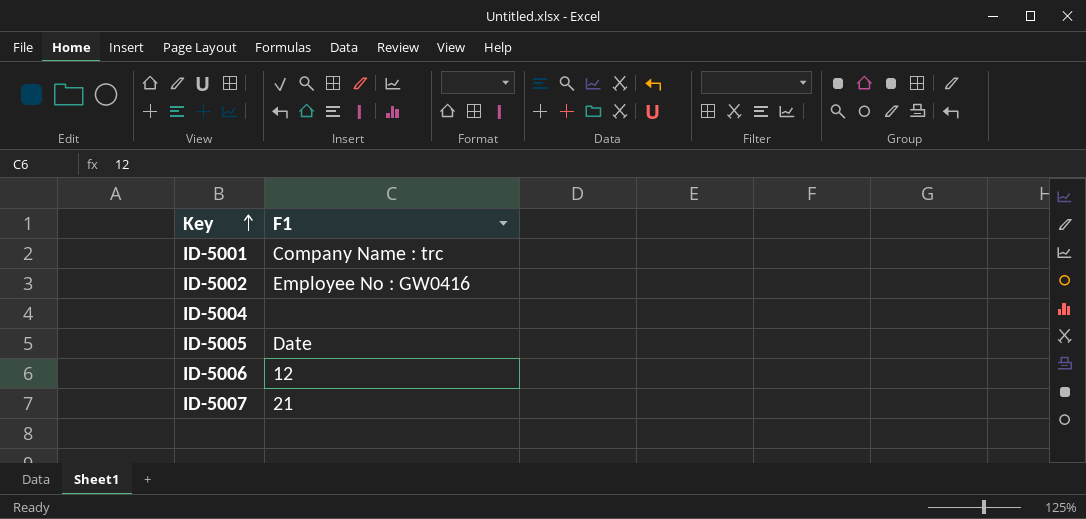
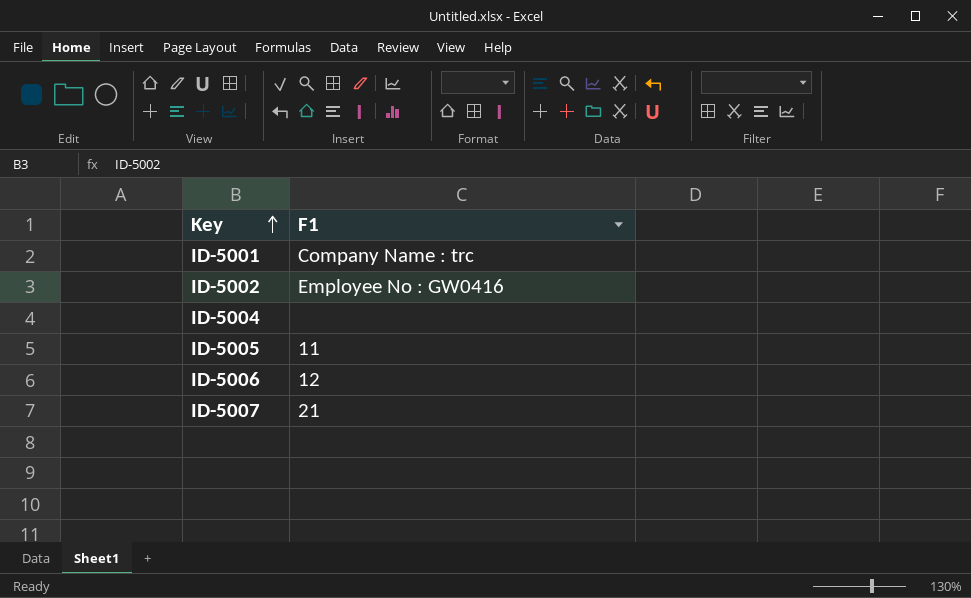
ID-5005 | F1: Date -> 11

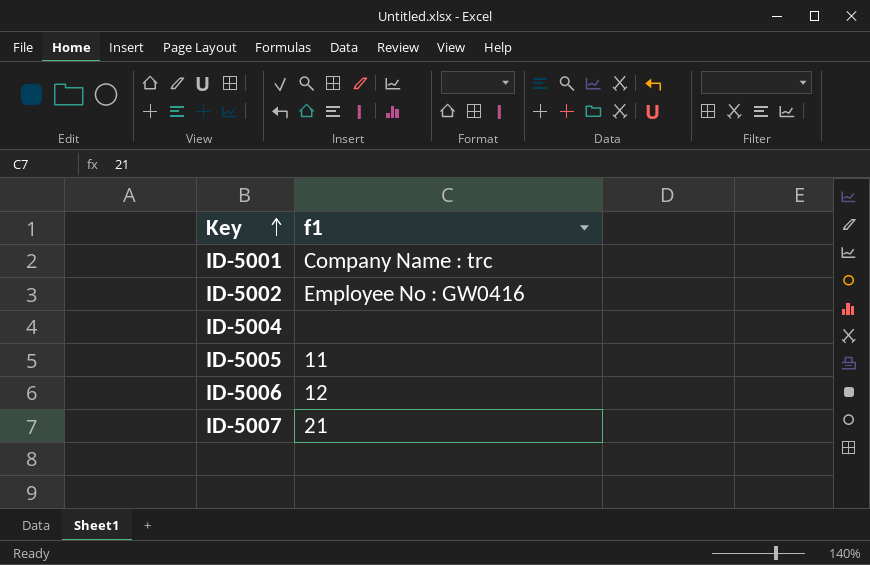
column name: F1 -> f1

